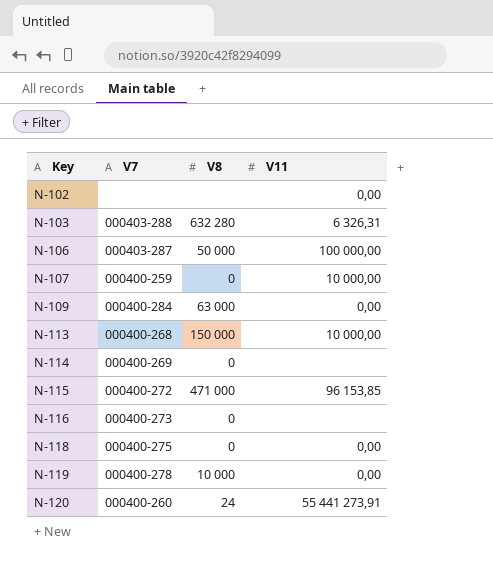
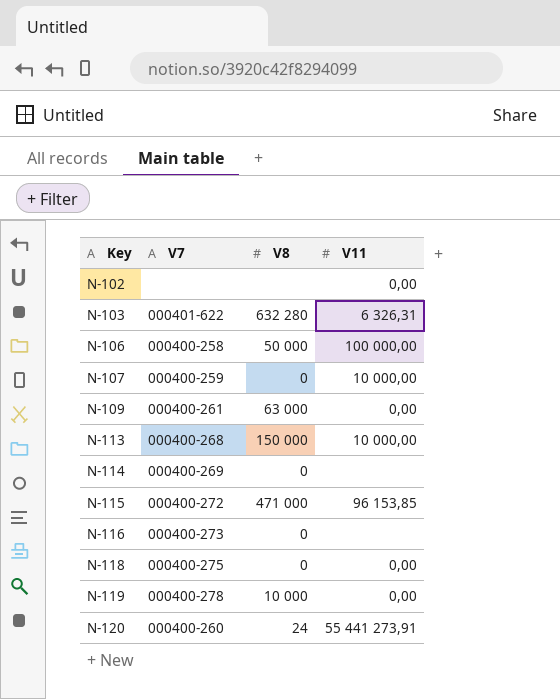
N-103 | V7: 000403-288 -> 000401-622
N-106 | V7: 000403-287 -> 000400-258
N-109 | V7: 000400-284 -> 000400-261

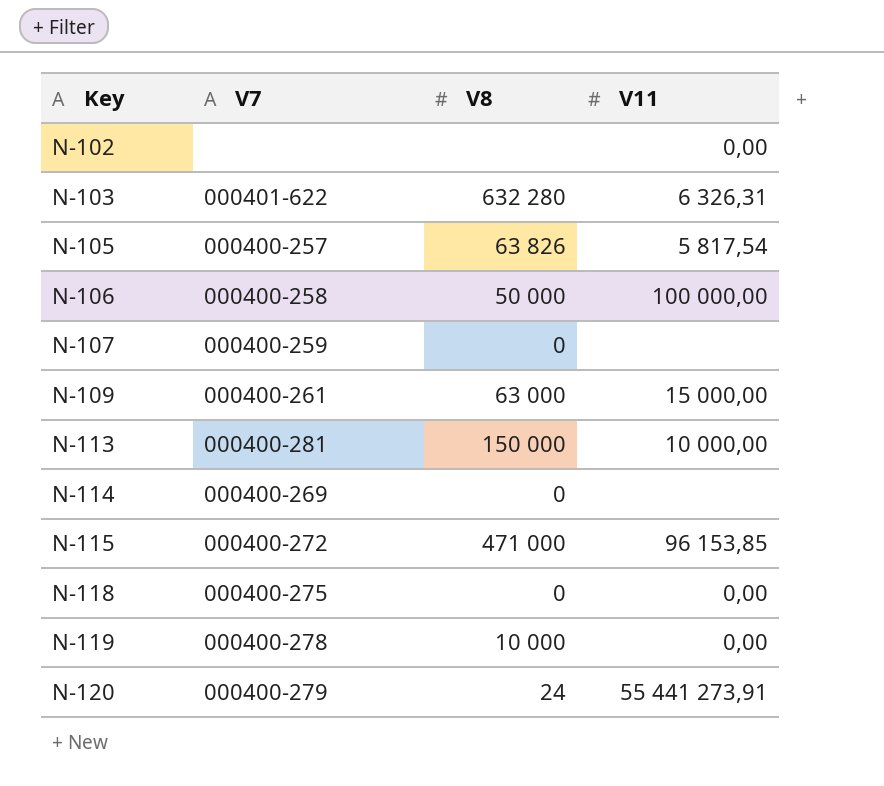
row N-116: 000400-273 | 0 | none -> none
row N-105: none -> 000400-257 | 63 826 | 5 817,54
N-107 | V11: 10 000,00 -> none
N-109 | V11: 0,00 -> 15 000,00
N-113 | V7: 000400-268 -> 000400-281
N-120 | V7: 000400-260 -> 000400-279

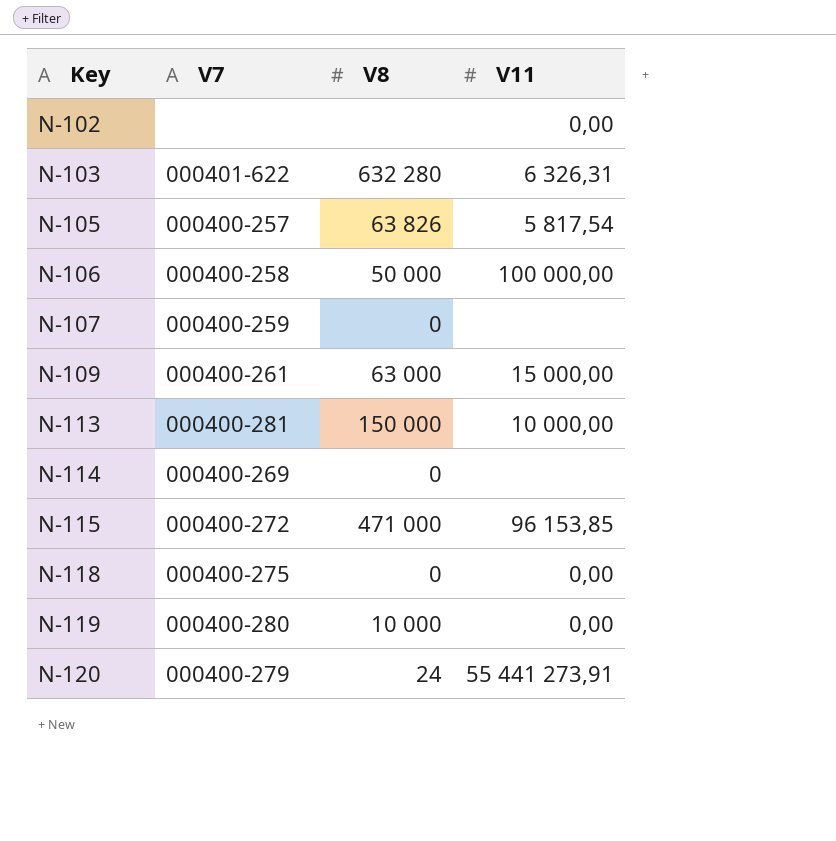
N-119 | V7: 000400-278 -> 000400-280

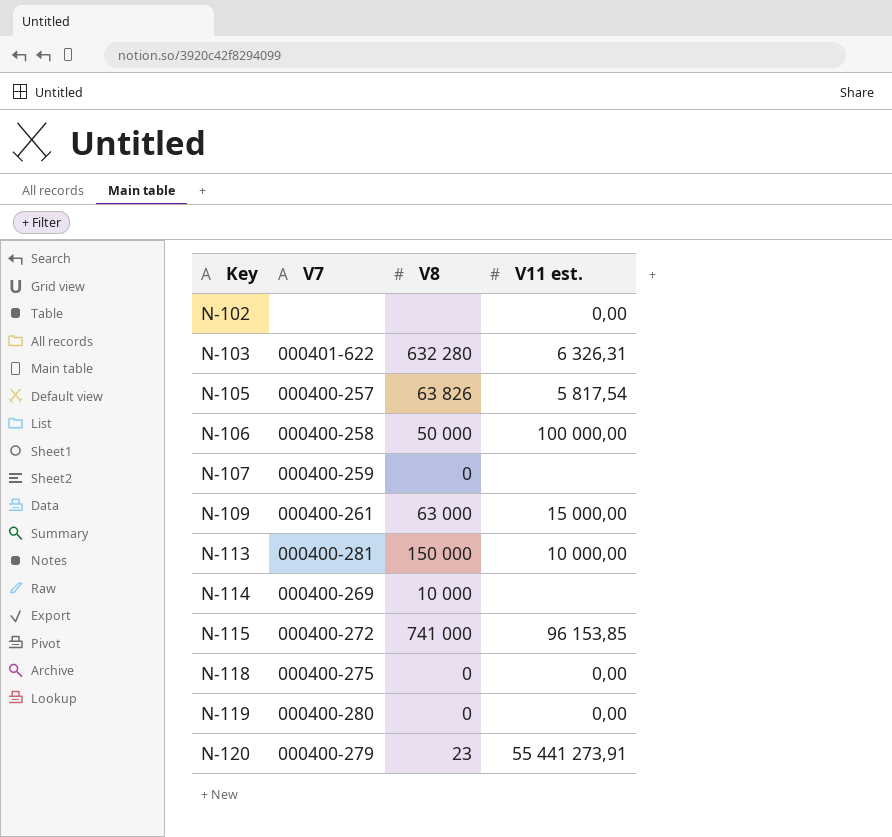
column name: V11 -> V11 est.
N-114 | V8: 0 -> 10 000
N-115 | V8: 471 000 -> 741 000
N-119 | V8: 10 000 -> 0
N-120 | V8: 24 -> 23

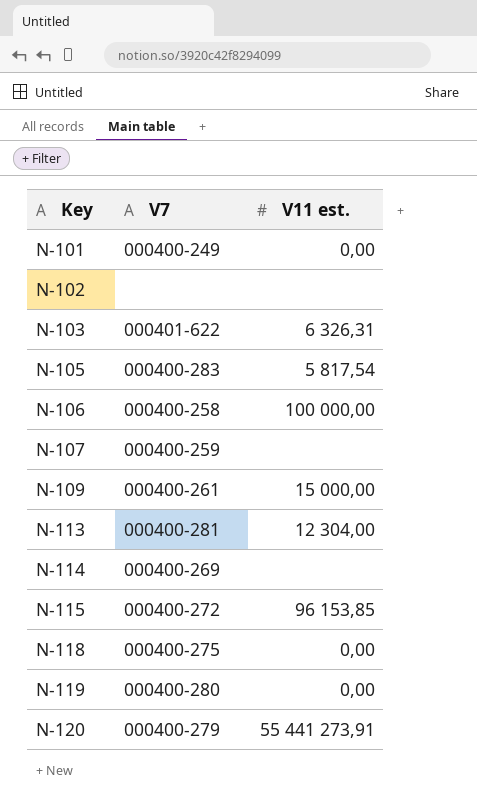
column V8 | position: 3 -> none
row N-101: none -> 000400-249 | 0,00
N-102 | V11 est.: 0,00 -> none
N-105 | V7: 000400-257 -> 000400-283
N-113 | V11 est.: 10 000,00 -> 12 304,00

